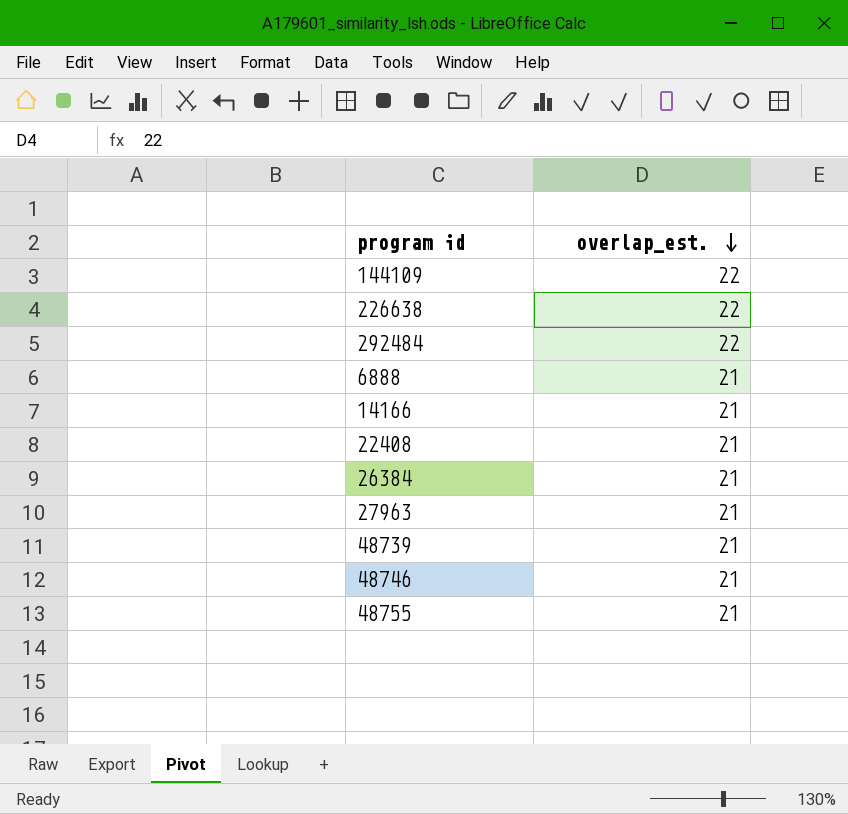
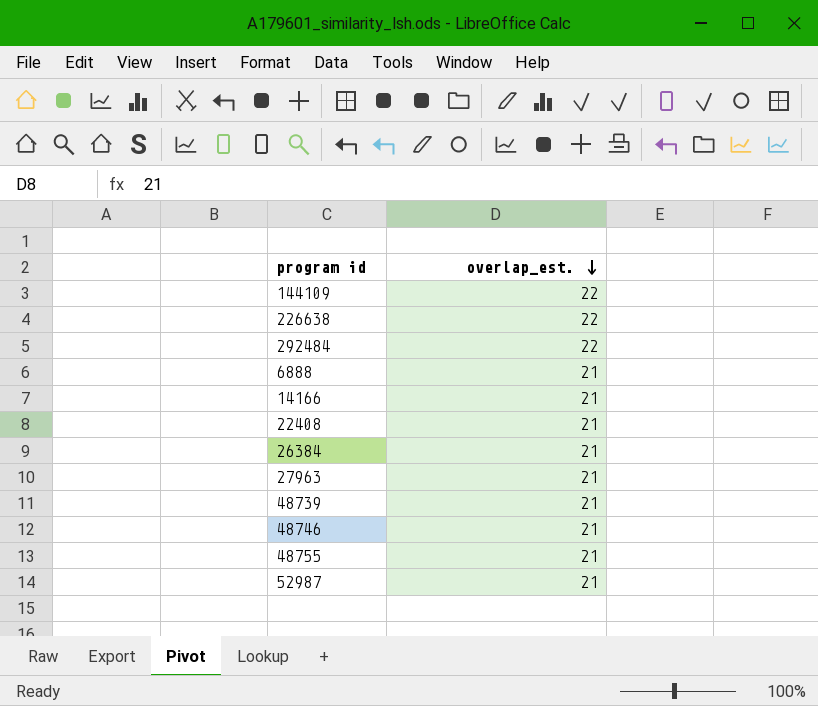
row 52987: none -> 21

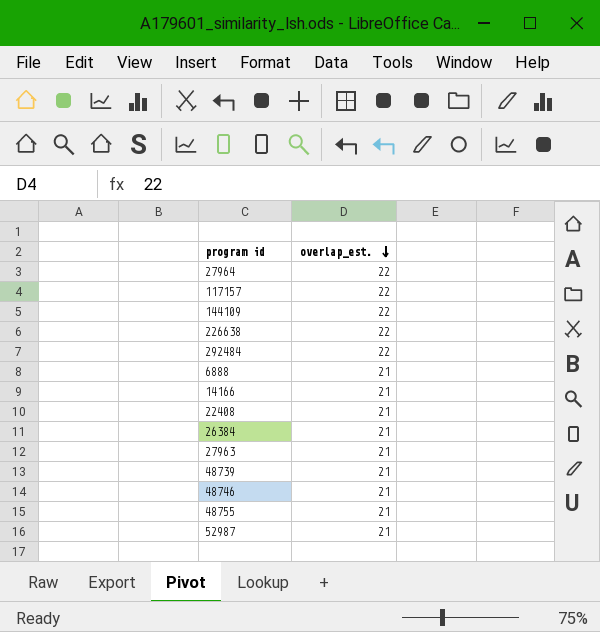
row 27964: none -> 22
row 117157: none -> 22

